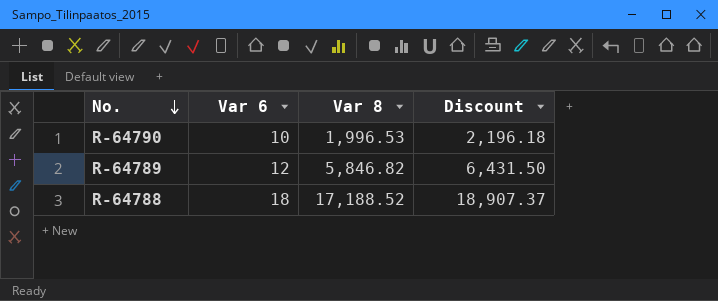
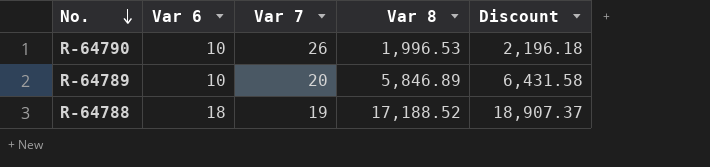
column Var 7 | position: none -> 3
R-64789 | Var 6: 12 -> 10
R-64789 | Var 8: 5,846.82 -> 5,846.89
R-64789 | Discount: 6,431.50 -> 6,431.58

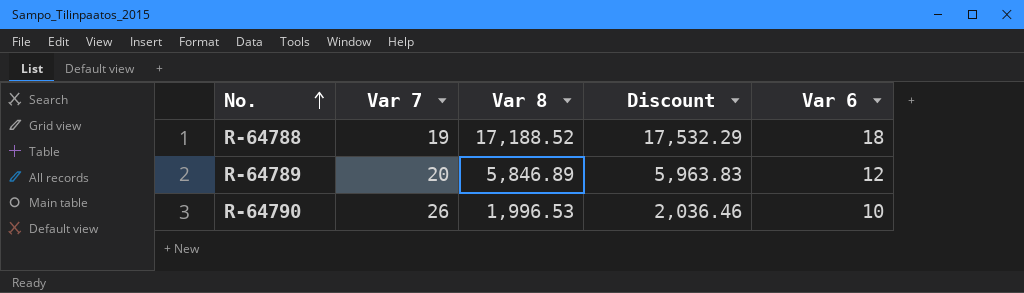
row order: No. descending -> No. ascending
column Discount | formula: [Var 8] * 1.1 -> [Var 8] * 1.02
column Var 6 | position: 2 -> 5
R-64789 | Var 6: 10 -> 12

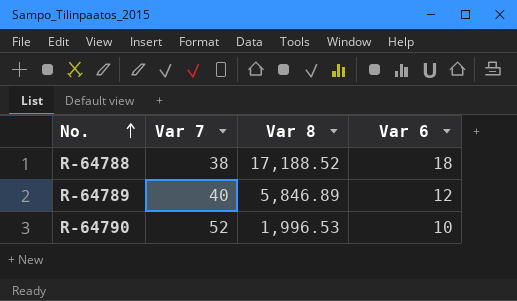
column Discount | formula: [Var 8] * 1.02 -> none
R-64788 | Var 7: 19 -> 38
R-64789 | Var 7: 20 -> 40
R-64790 | Var 7: 26 -> 52

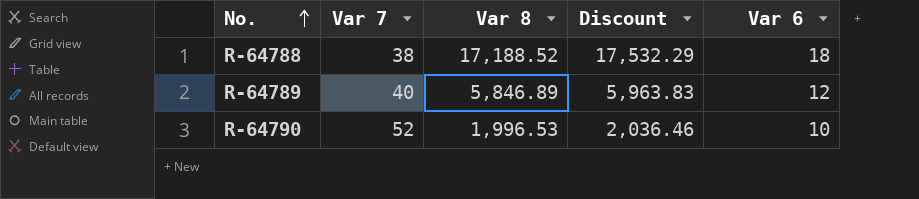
column Discount | formula: none -> [Var 8] * 1.02

